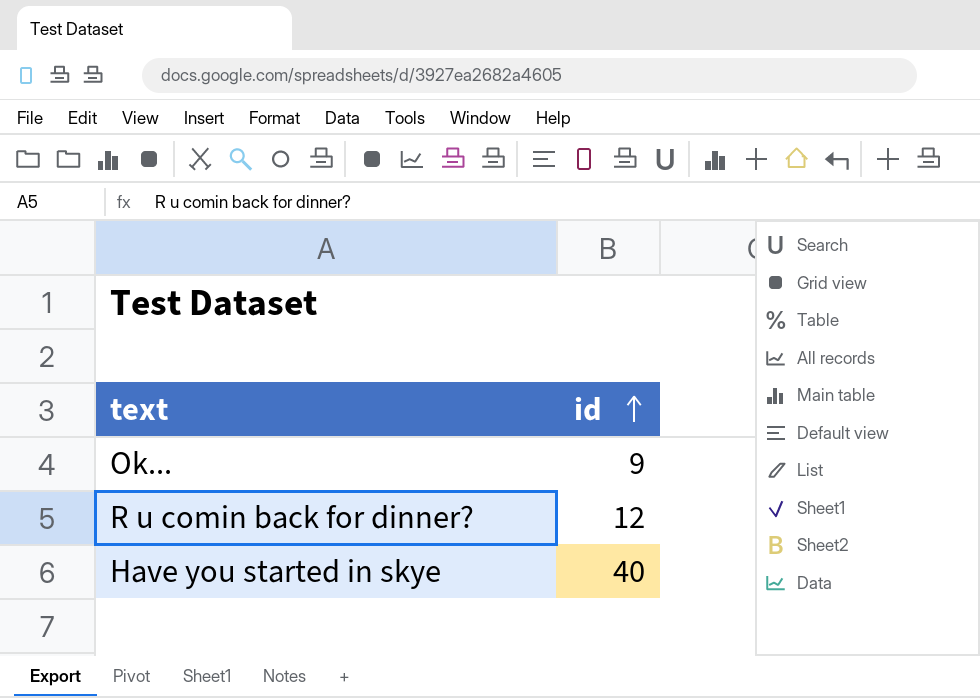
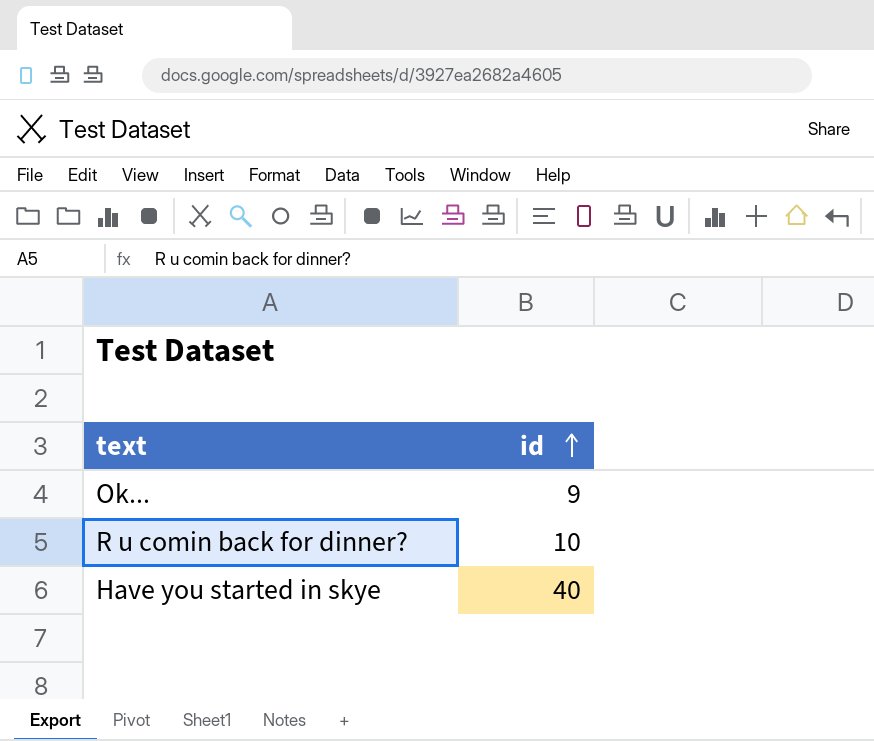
R u comin back for dinner? | id: 12 -> 10

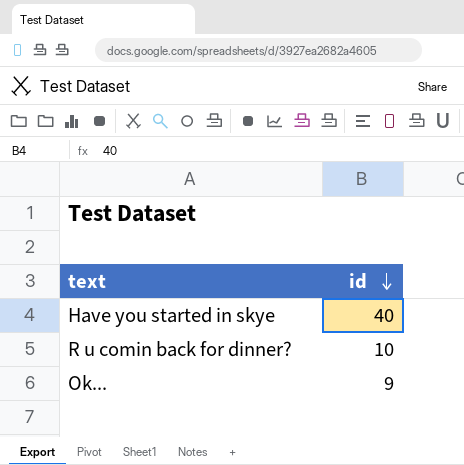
row order: id ascending -> id descending

